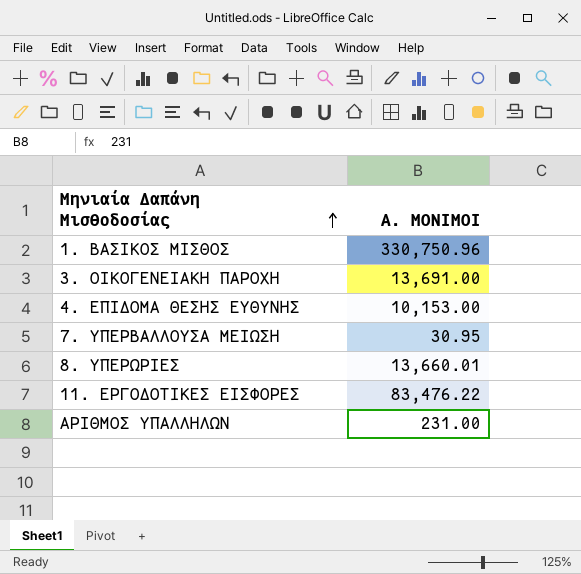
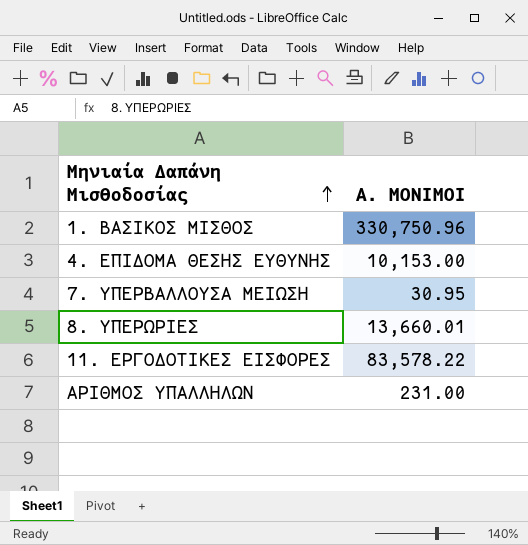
row 3. ΟΙΚΟΓΕΝΕΙΑΚΗ ΠΑΡΟΧΗ: 13,691.00 -> none
11. ΕΡΓΟΔΟΤΙΚΕΣ ΕΙΣΦΟΡΕΣ | Α. ΜΟΝΙΜΟΙ: 83,476.22 -> 83,578.22

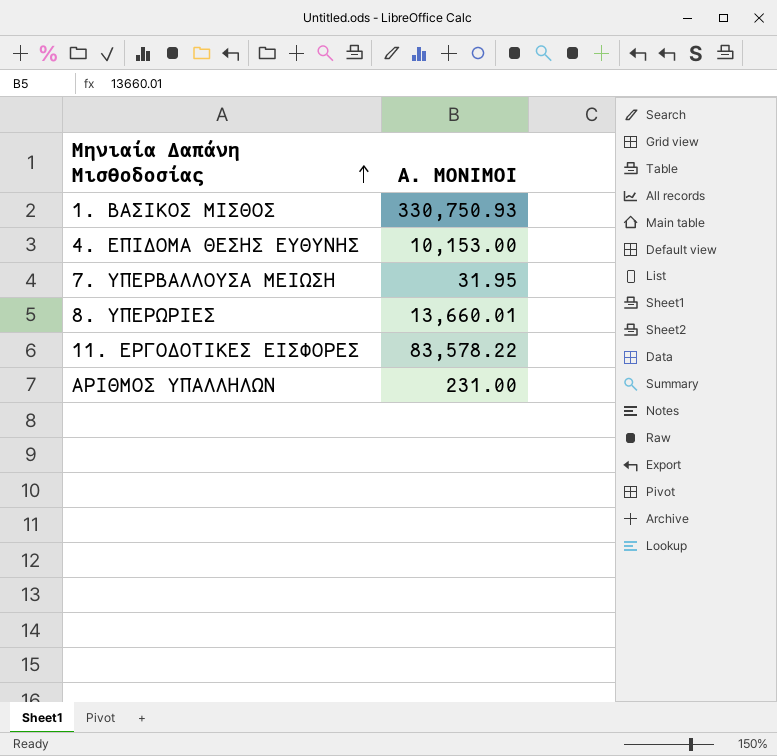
1. ΒΑΣΙΚΟΣ ΜΙΣΘΟΣ | Α. ΜΟΝΙΜΟΙ: 330,750.96 -> 330,750.93
7. ΥΠΕΡΒΑΛΛΟΥΣΑ ΜΕΙΩΣΗ | Α. ΜΟΝΙΜΟΙ: 30.95 -> 31.95

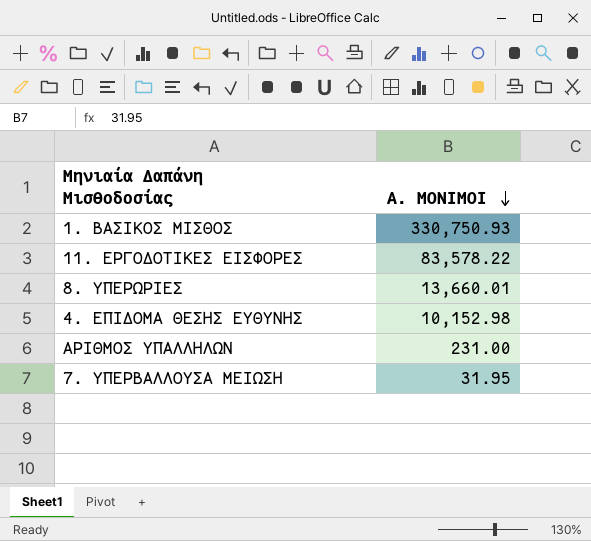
row order: Μηνιαία Δαπάνη Μισθοδοσίας ascending -> Α. ΜΟΝΙΜΟΙ descending
4. ΕΠΙΔΟΜΑ ΘΕΣΗΣ ΕΥΘΥΝΗΣ | Α. ΜΟΝΙΜΟΙ: 10,153.00 -> 10,152.98

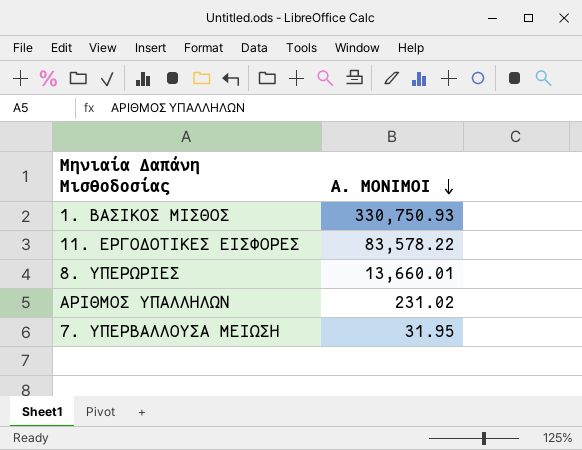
row 4. ΕΠΙΔΟΜΑ ΘΕΣΗΣ ΕΥΘΥΝΗΣ: 10,152.98 -> none
ΑΡΙΘΜΟΣ ΥΠΑΛΛΗΛΩΝ | Α. ΜΟΝΙΜΟΙ: 231.00 -> 231.02

